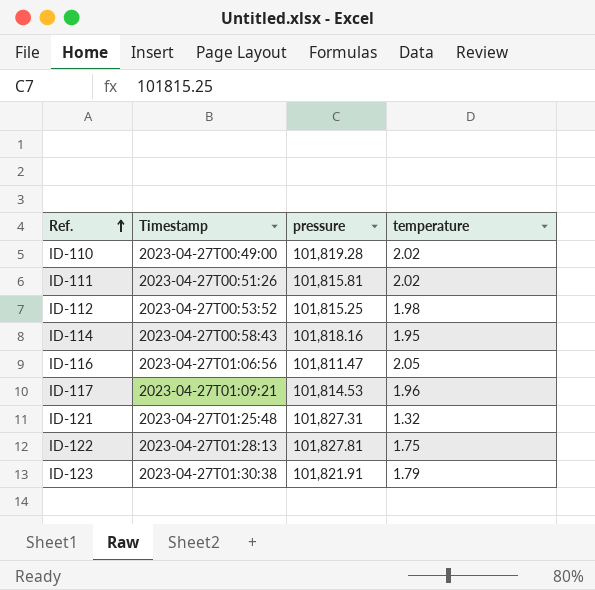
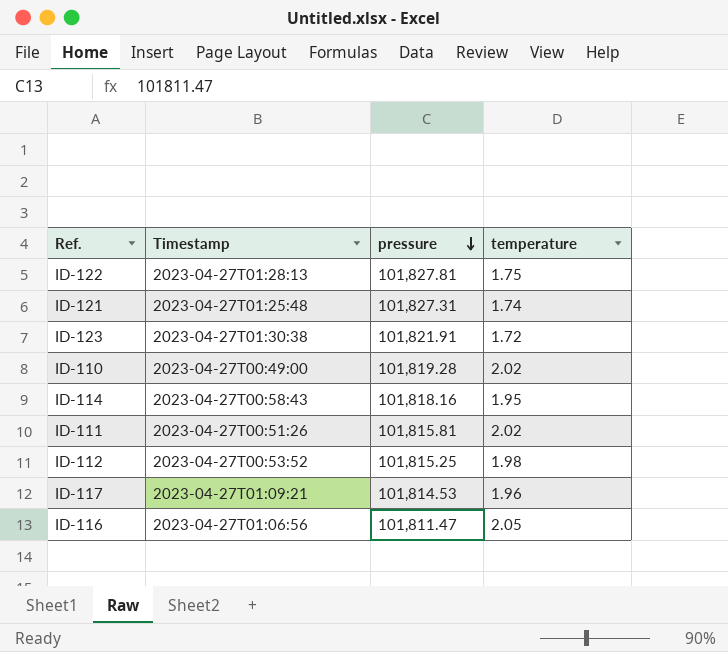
row order: Ref. ascending -> pressure descending
ID-121 | temperature: 1.32 -> 1.74
ID-123 | temperature: 1.79 -> 1.72

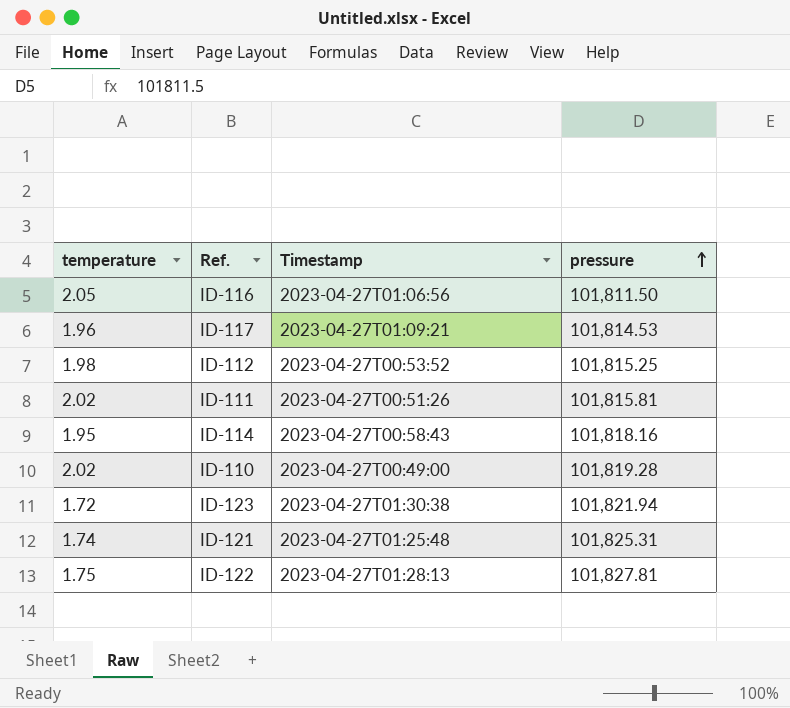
row order: pressure descending -> pressure ascending
column temperature | position: 4 -> 1
ID-116 | pressure: 101,811.47 -> 101,811.50
ID-123 | pressure: 101,821.91 -> 101,821.94
ID-121 | pressure: 101,827.31 -> 101,825.31

